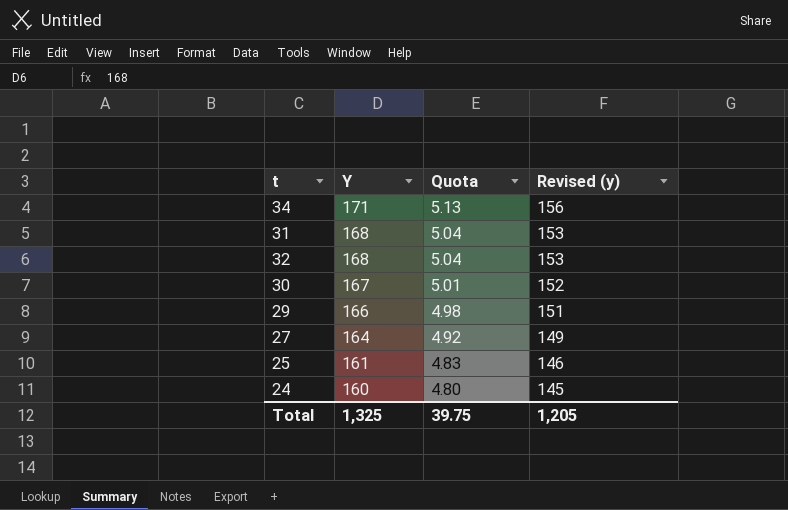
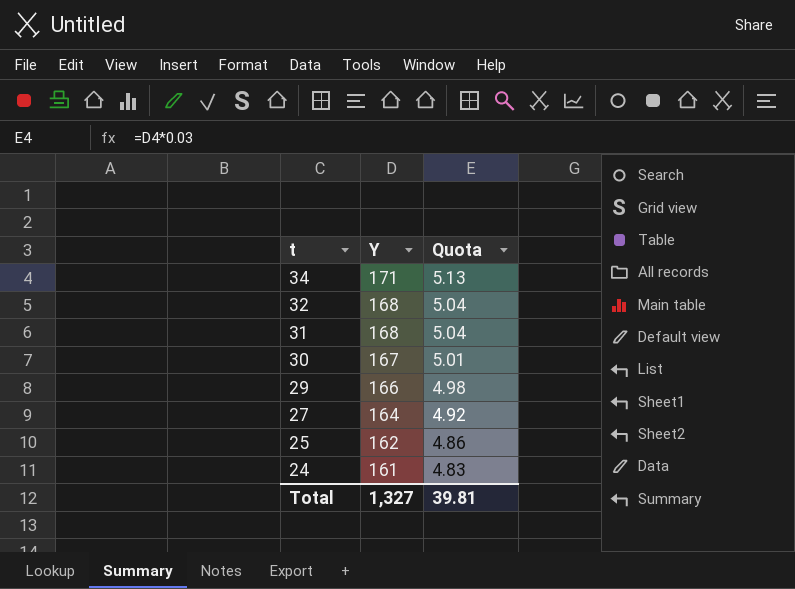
row order: Y descending -> t descending
column Revised (y) | formula: [Y] - 15 -> none
25 | Y: 161 -> 162
25 | Quota: 4.83 -> 4.86
24 | Y: 160 -> 161
24 | Quota: 4.80 -> 4.83
Total | Y: 1,325 -> 1,327
Total | Quota: 39.75 -> 39.81

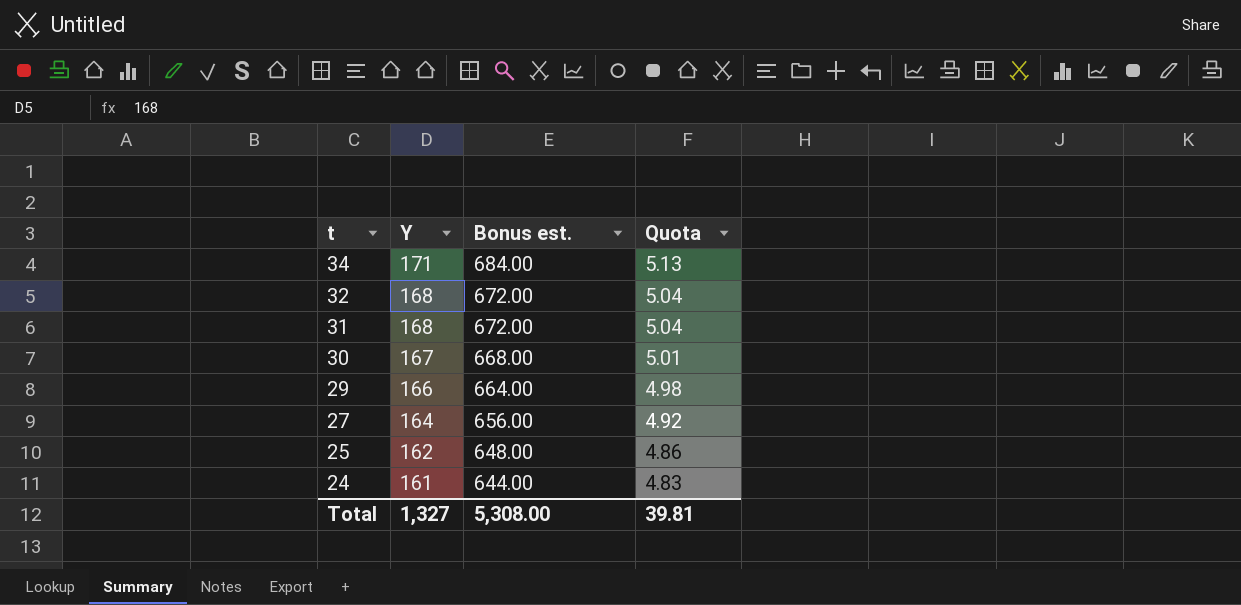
column Bonus est. | formula: none -> [Y] * 4

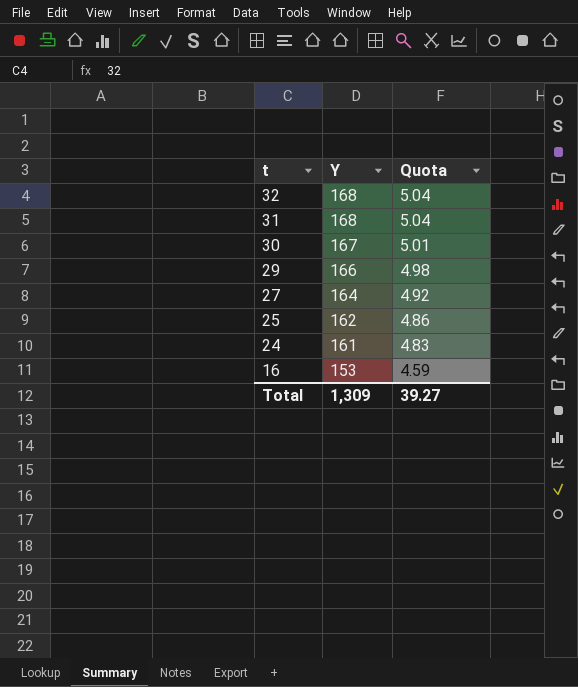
column Bonus est. | formula: [Y] * 4 -> none
row 34: 171 | 684.00 | 5.13 -> none
row 16: none -> 153 | 4.59
Total | Y: 1,327 -> 1,309
Total | Quota: 39.81 -> 39.27

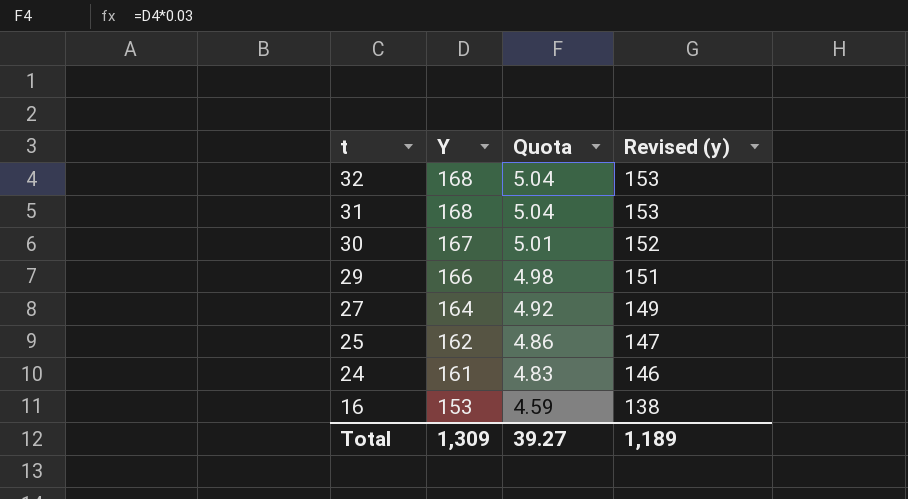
column Revised (y) | formula: none -> [Y] - 15

